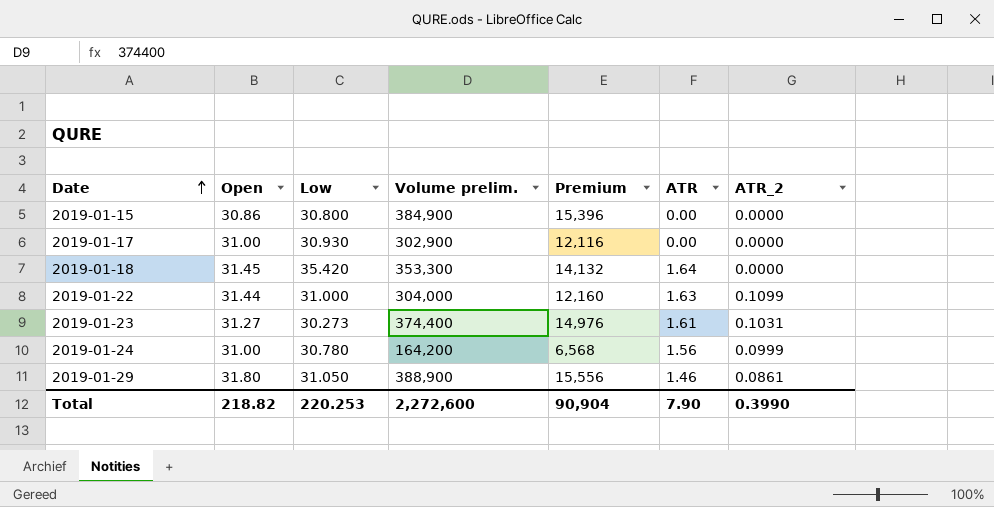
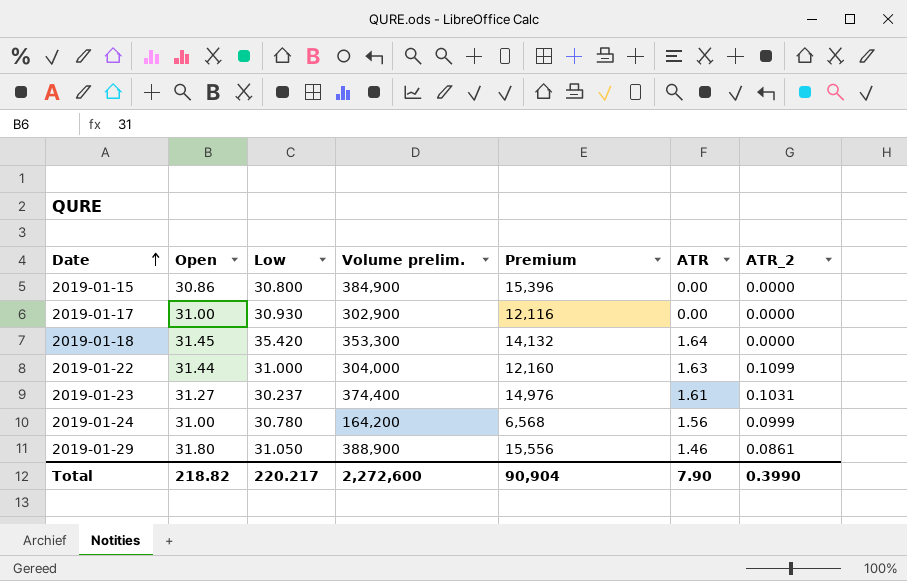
2019-01-23 | Low: 30.273 -> 30.237
Total | Low: 220.253 -> 220.217

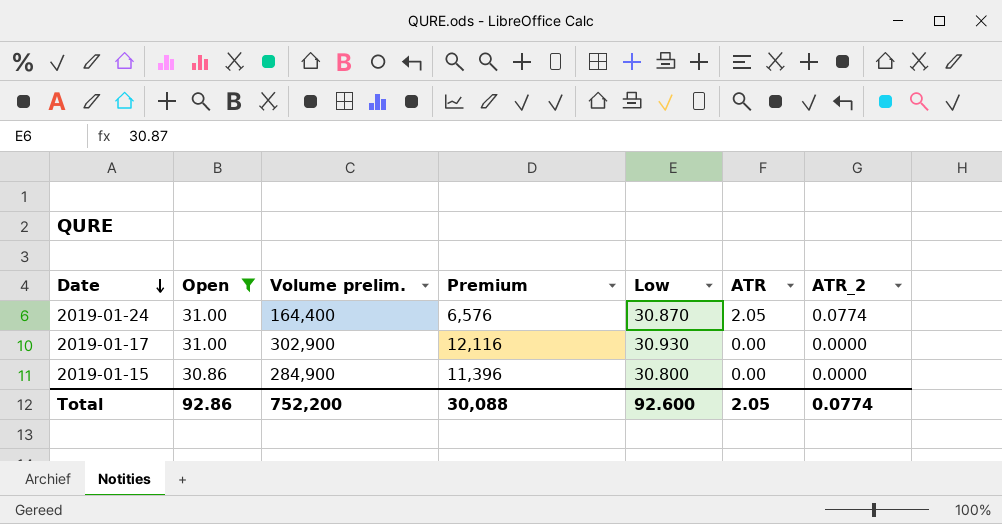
filter: none -> Open <= 31.00
row order: Date ascending -> Date descending
column Low | position: 3 -> 5
2019-01-24 | Volume prelim.: 164,200 -> 164,400
2019-01-24 | Premium: 6,568 -> 6,576
2019-01-24 | Low: 30.780 -> 30.870
2019-01-24 | ATR: 1.56 -> 2.05
2019-01-24 | ATR_2: 0.0999 -> 0.0774
2019-01-15 | Volume prelim.: 384,900 -> 284,900
2019-01-15 | Premium: 15,396 -> 11,396
Total | Open: 218.82 -> 92.86
Total | Volume prelim.: 2,272,600 -> 752,200
Total | Premium: 90,904 -> 30,088
Total | Low: 220.217 -> 92.600
Total | ATR: 7.90 -> 2.05
Total | ATR_2: 0.3990 -> 0.0774

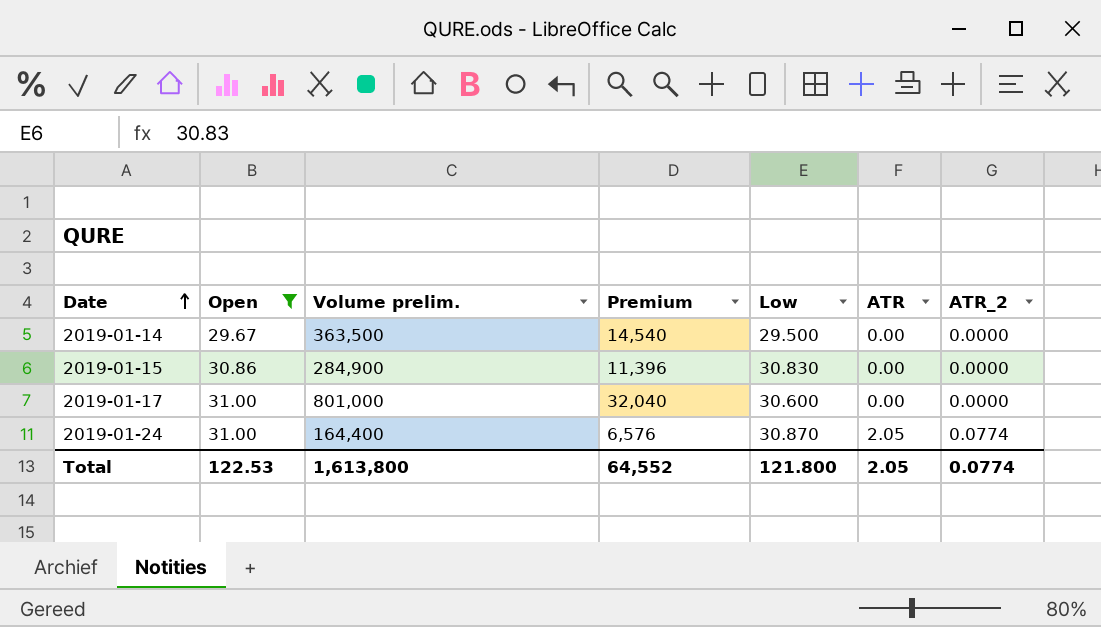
row order: Date descending -> Date ascending
row 2019-01-14: none -> 29.67 | 363,500 | 14,540 | 29.500 | 0.00 | 0.0000
2019-01-15 | Low: 30.800 -> 30.830
2019-01-17 | Volume prelim.: 302,900 -> 801,000
2019-01-17 | Premium: 12,116 -> 32,040
2019-01-17 | Low: 30.930 -> 30.600
Total | Open: 92.86 -> 122.53
Total | Volume prelim.: 752,200 -> 1,613,800
Total | Premium: 30,088 -> 64,552
Total | Low: 92.600 -> 121.800

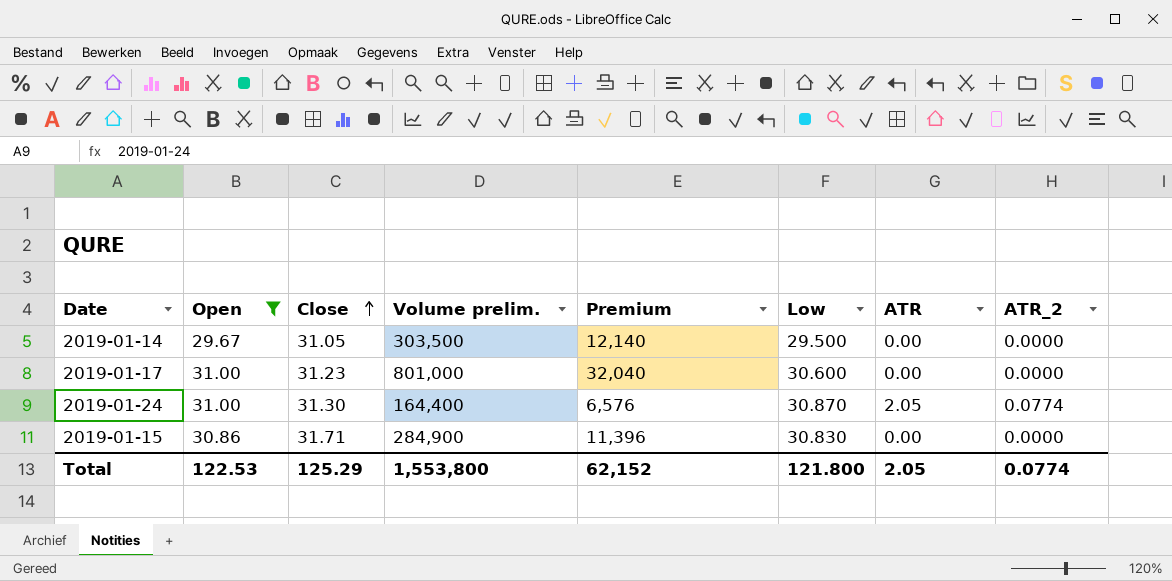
row order: Date ascending -> Close ascending
column Close | position: none -> 3
2019-01-14 | Volume prelim.: 363,500 -> 303,500
2019-01-14 | Premium: 14,540 -> 12,140
Total | Volume prelim.: 1,613,800 -> 1,553,800
Total | Premium: 64,552 -> 62,152

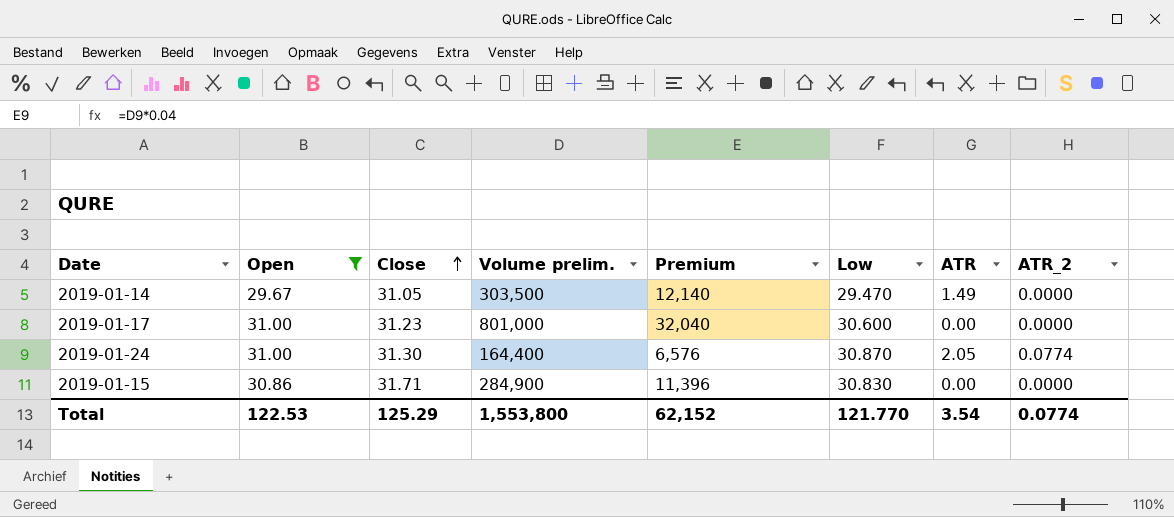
2019-01-14 | Low: 29.500 -> 29.470
2019-01-14 | ATR: 0.00 -> 1.49
Total | Low: 121.800 -> 121.770
Total | ATR: 2.05 -> 3.54

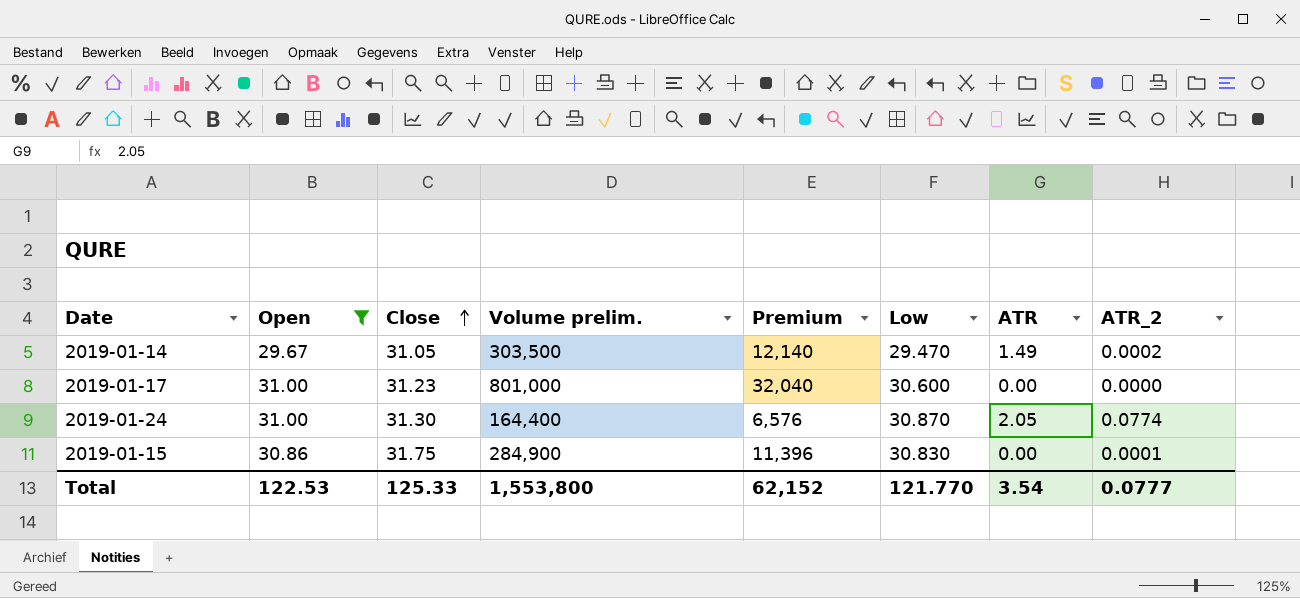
2019-01-14 | ATR_2: 0.0000 -> 0.0002
2019-01-15 | Close: 31.71 -> 31.75
2019-01-15 | ATR_2: 0.0000 -> 0.0001
Total | Close: 125.29 -> 125.33
Total | ATR_2: 0.0774 -> 0.0777

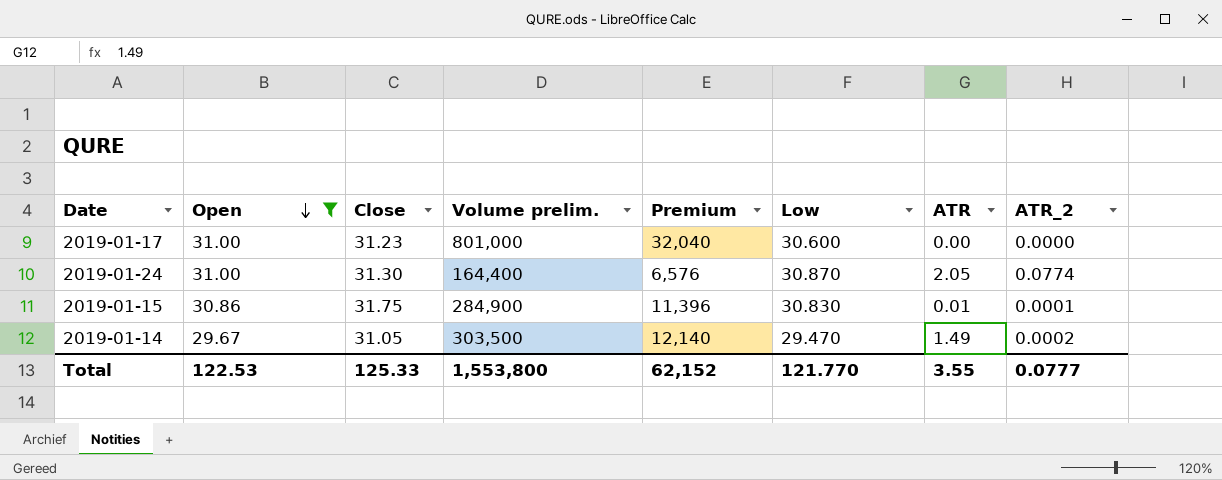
row order: Close ascending -> Open descending
2019-01-15 | ATR: 0.00 -> 0.01
Total | ATR: 3.54 -> 3.55

